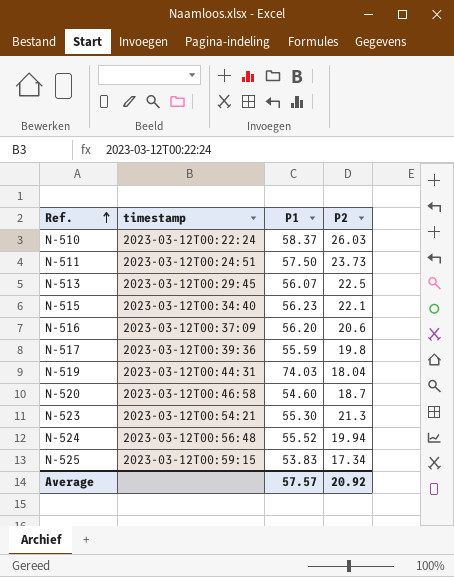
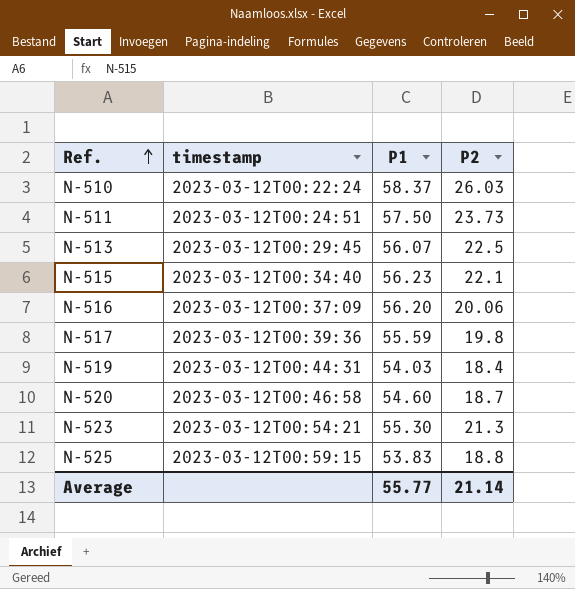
row N-524: 2023-03-12T00:56:48 | 55.52 | 19.94 -> none
N-516 | P2: 20.6 -> 20.06
N-519 | P1: 74.03 -> 54.03
N-519 | P2: 18.04 -> 18.4
N-525 | P2: 17.34 -> 18.8
Average | P1: 57.57 -> 55.77
Average | P2: 20.92 -> 21.14

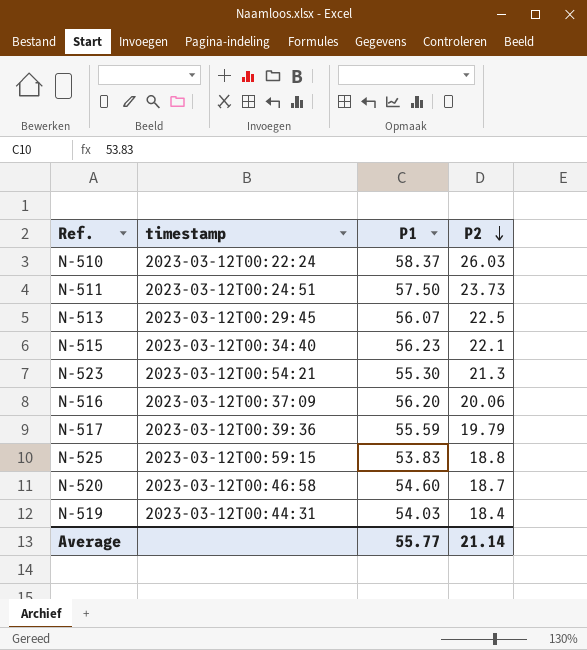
row order: Ref. ascending -> P2 descending
N-517 | P2: 19.8 -> 19.79

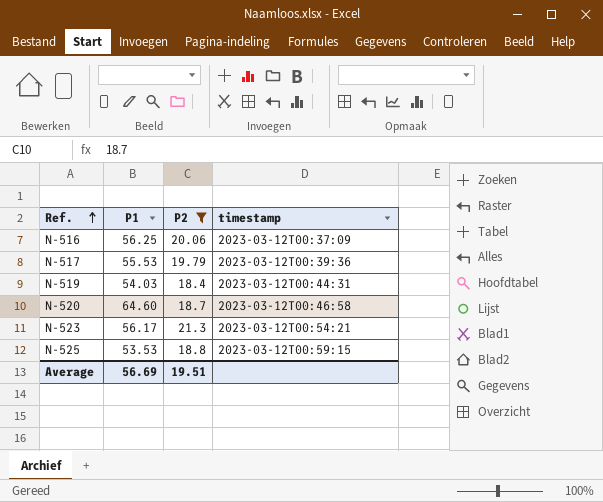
filter: none -> P2 <= 21.3
row order: P2 descending -> Ref. ascending
column timestamp | position: 2 -> 4
N-516 | P1: 56.20 -> 56.25
N-517 | P1: 55.59 -> 55.53
N-520 | P1: 54.60 -> 64.60
N-523 | P1: 55.30 -> 56.17
N-525 | P1: 53.83 -> 53.53
Average | P1: 55.77 -> 56.69
Average | P2: 21.14 -> 19.51

